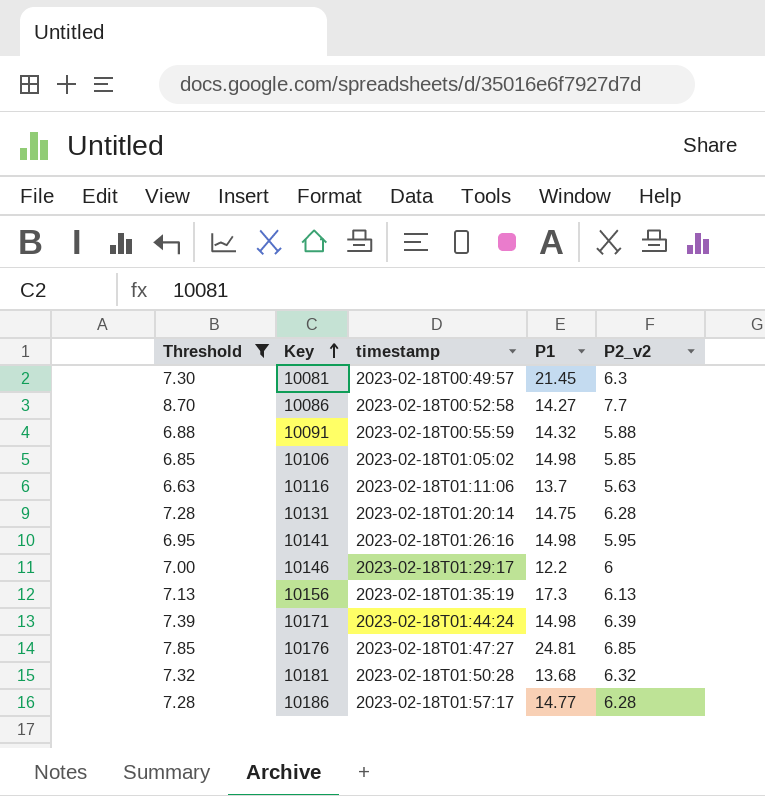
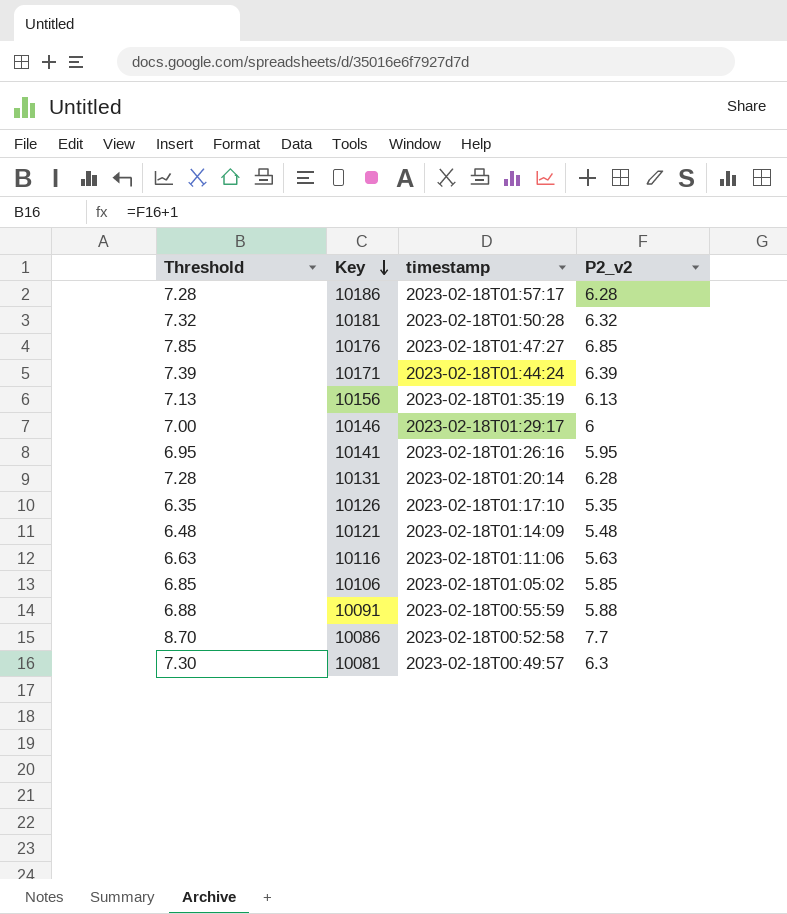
filter: Threshold >= 6.63 -> none
row order: Key ascending -> Key descending
column P1 | position: 4 -> none

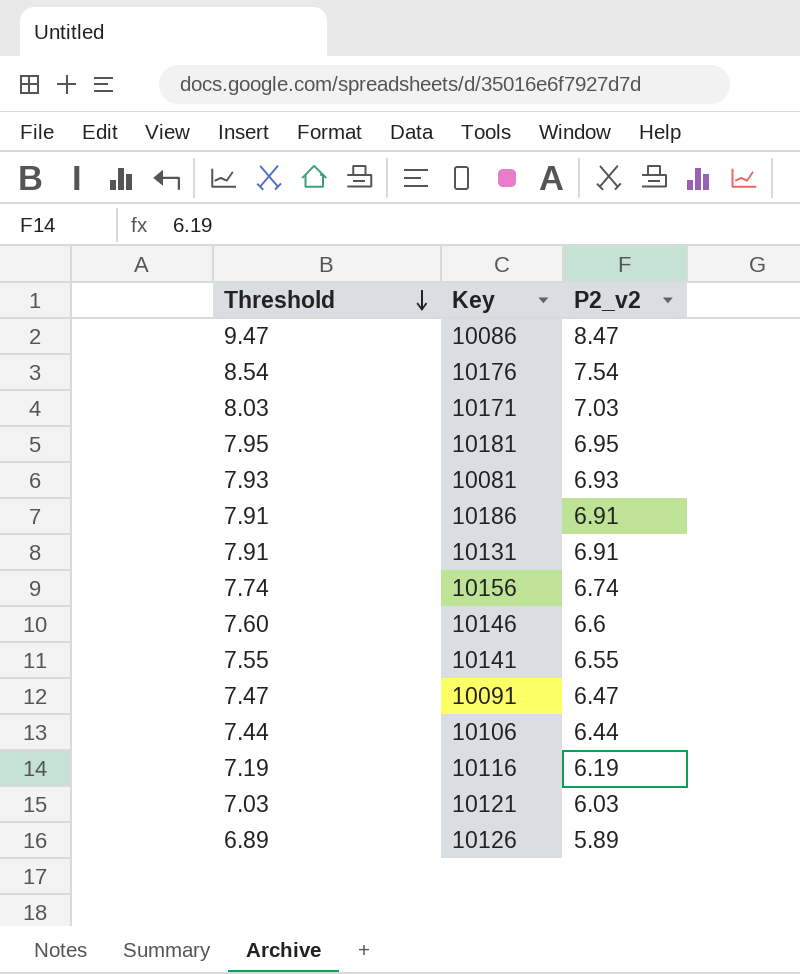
row order: Key descending -> Threshold descending
column timestamp | position: 3 -> none
10086 | Threshold: 8.70 -> 9.47
10086 | P2_v2: 7.7 -> 8.47
10176 | Threshold: 7.85 -> 8.54
10176 | P2_v2: 6.85 -> 7.54
10171 | Threshold: 7.39 -> 8.03
10171 | P2_v2: 6.39 -> 7.03
10181 | Threshold: 7.32 -> 7.95
10181 | P2_v2: 6.32 -> 6.95
10081 | Threshold: 7.30 -> 7.93
10081 | P2_v2: 6.3 -> 6.93
10186 | Threshold: 7.28 -> 7.91
10186 | P2_v2: 6.28 -> 6.91
10131 | Threshold: 7.28 -> 7.91
10131 | P2_v2: 6.28 -> 6.91
10156 | Threshold: 7.13 -> 7.74
10156 | P2_v2: 6.13 -> 6.74
10146 | Threshold: 7.00 -> 7.60
10146 | P2_v2: 6 -> 6.6
10141 | Threshold: 6.95 -> 7.55
10141 | P2_v2: 5.95 -> 6.55
10091 | Threshold: 6.88 -> 7.47
10091 | P2_v2: 5.88 -> 6.47
10106 | Threshold: 6.85 -> 7.44
10106 | P2_v2: 5.85 -> 6.44
10116 | Threshold: 6.63 -> 7.19
10116 | P2_v2: 5.63 -> 6.19
10121 | Threshold: 6.48 -> 7.03
10121 | P2_v2: 5.48 -> 6.03
10126 | Threshold: 6.35 -> 6.89
10126 | P2_v2: 5.35 -> 5.89

